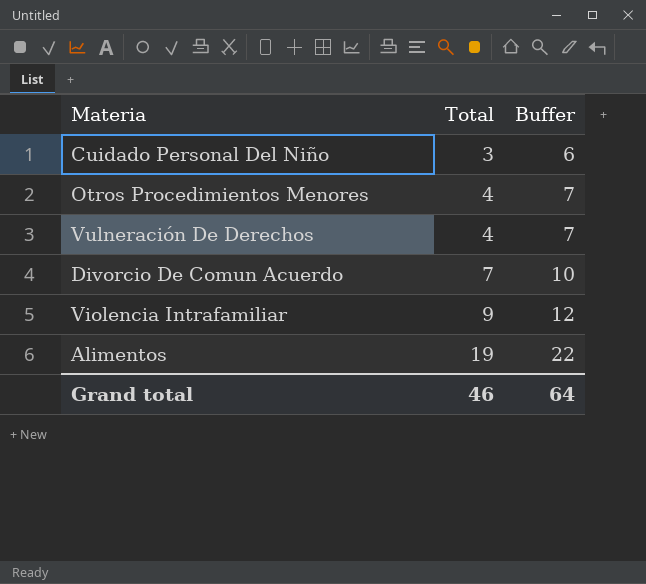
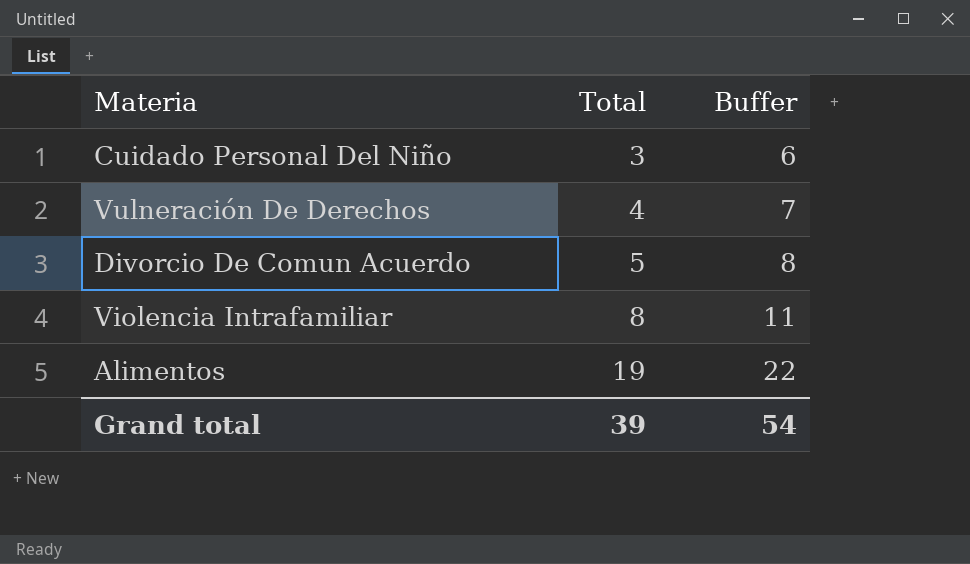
row Otros Procedimientos Menores: 4 | 7 -> none
Divorcio De Comun Acuerdo | Total: 7 -> 5
Divorcio De Comun Acuerdo | Buffer: 10 -> 8
Violencia Intrafamiliar | Total: 9 -> 8
Violencia Intrafamiliar | Buffer: 12 -> 11
Grand total | Total: 46 -> 39
Grand total | Buffer: 64 -> 54

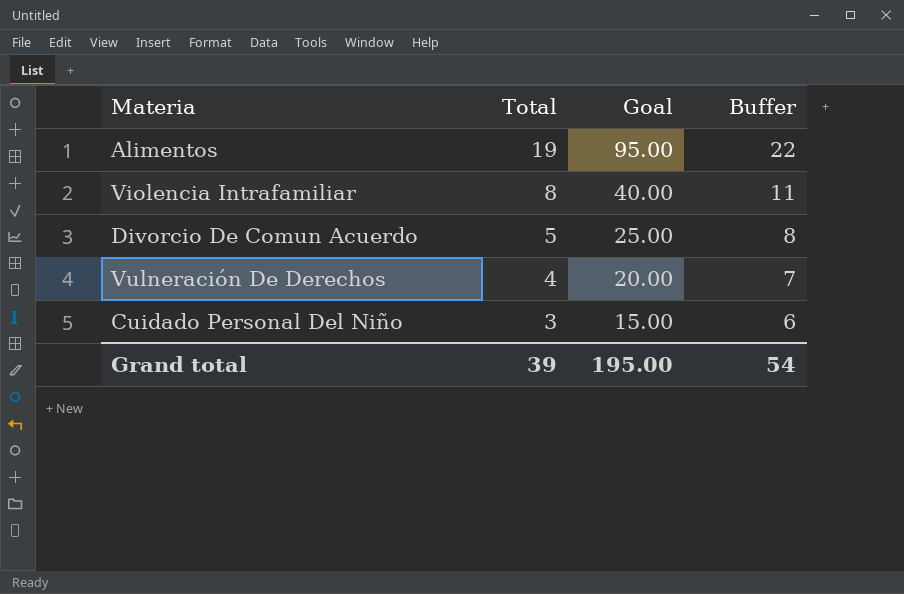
row order: Total ascending -> Total descending
column Goal | formula: none -> [Total] * 5

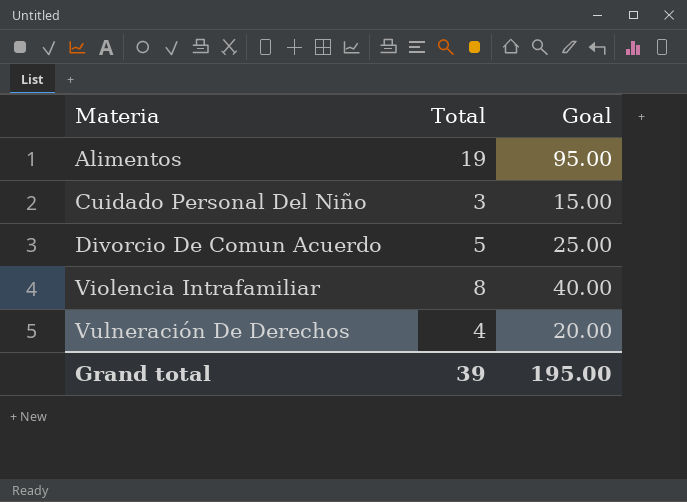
row order: Total descending -> Materia ascending
column Buffer | formula: [Total] + 3 -> none

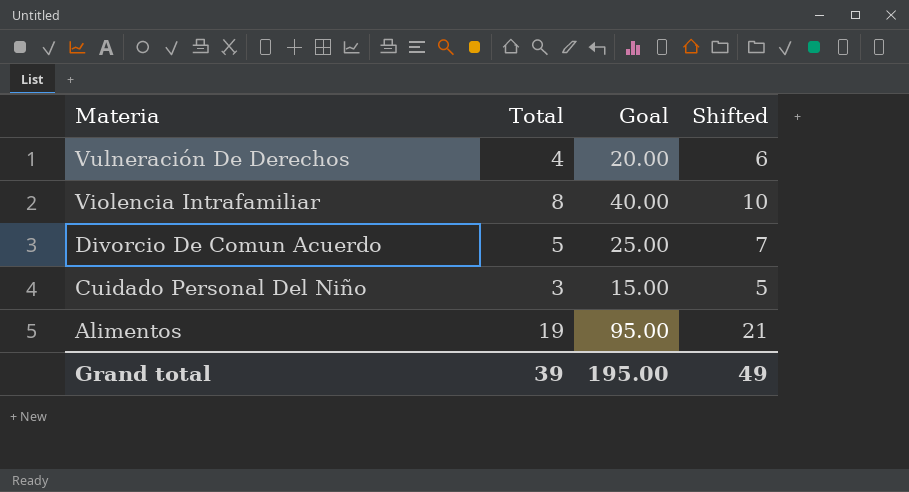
row order: Materia ascending -> Materia descending
column Shifted | formula: none -> [Total] + 2

